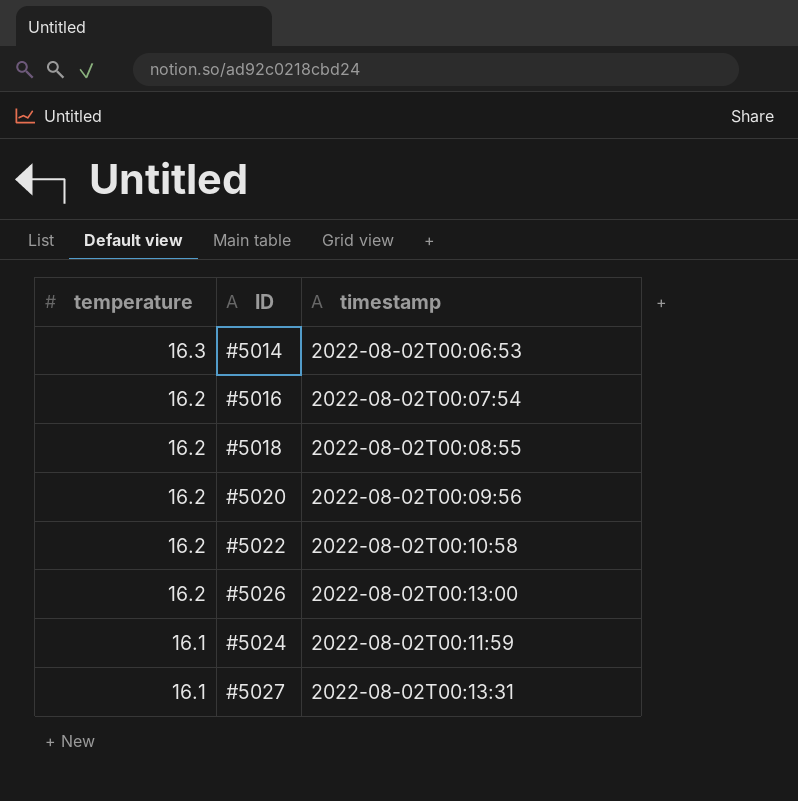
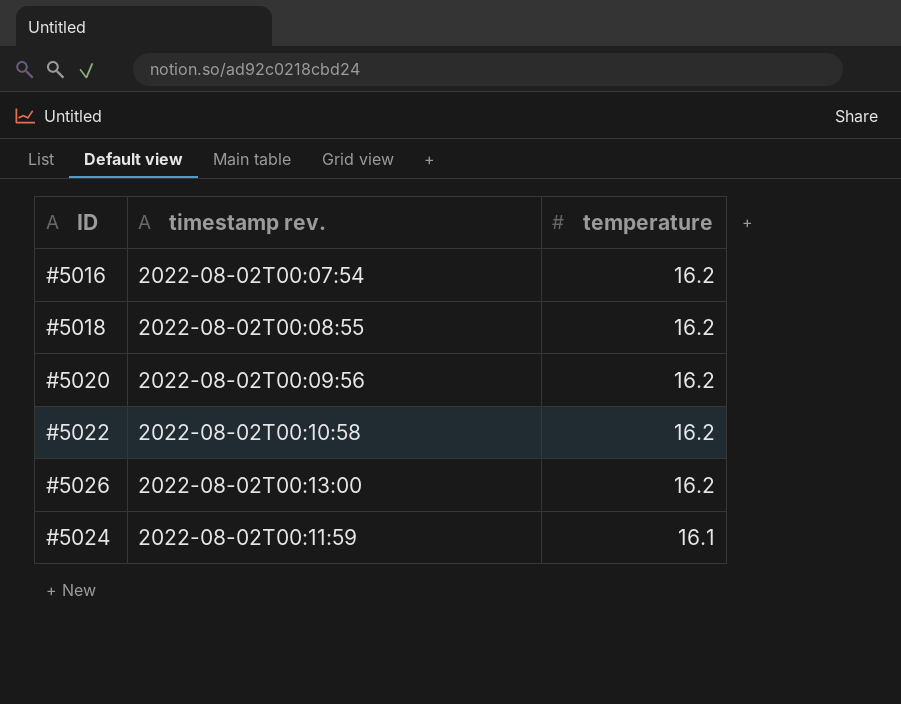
column name: timestamp -> timestamp rev.
column temperature | position: 1 -> 3
row #5014: 16.3 | 2022-08-02T00:06:53 -> none
row #5027: 16.1 | 2022-08-02T00:13:31 -> none

